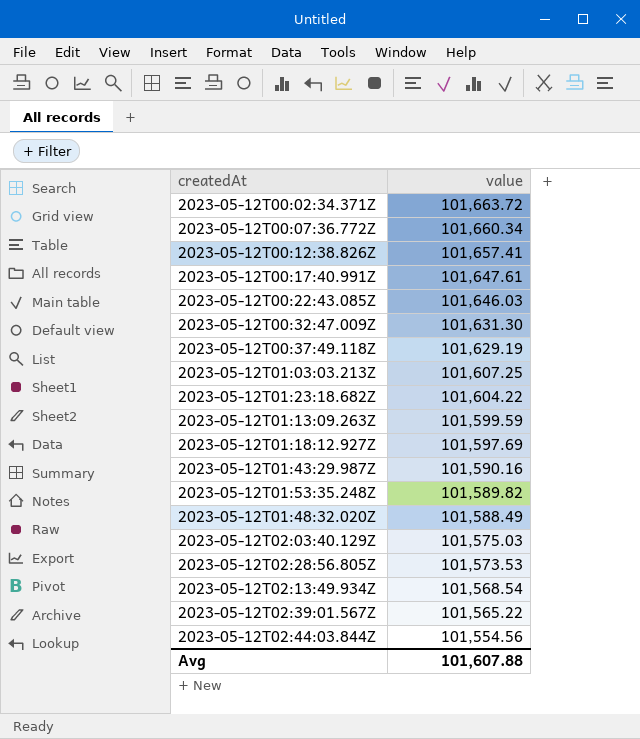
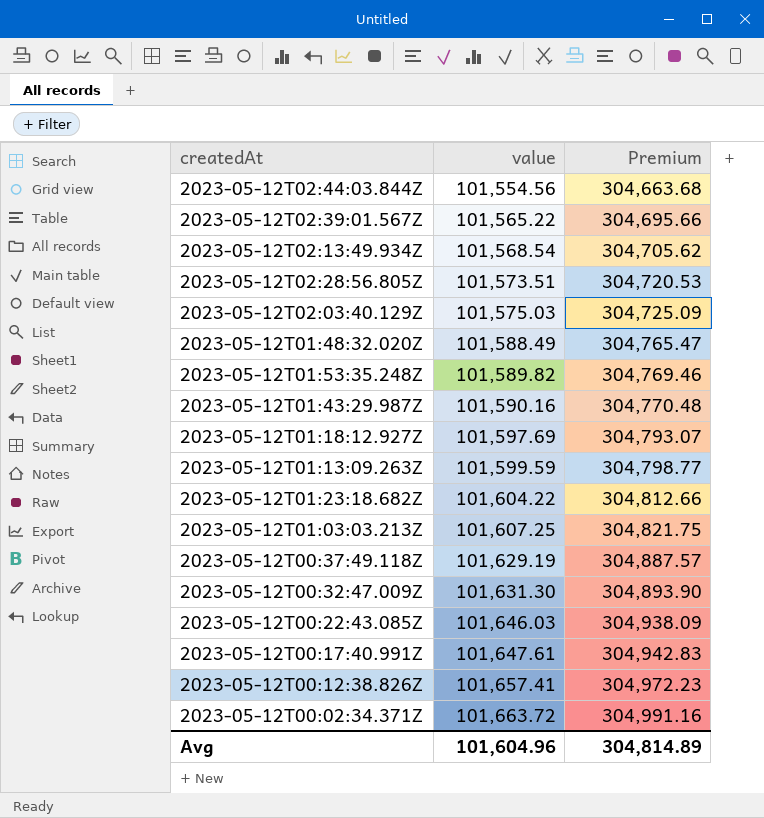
row order: value descending -> value ascending
column Premium | formula: none -> [value] * 3
row 2023-05-12T00:07:36.772Z: 101,660.34 -> none
2023-05-12T02:28:56.805Z | value: 101,573.53 -> 101,573.51
Avg | value: 101,607.88 -> 101,604.96

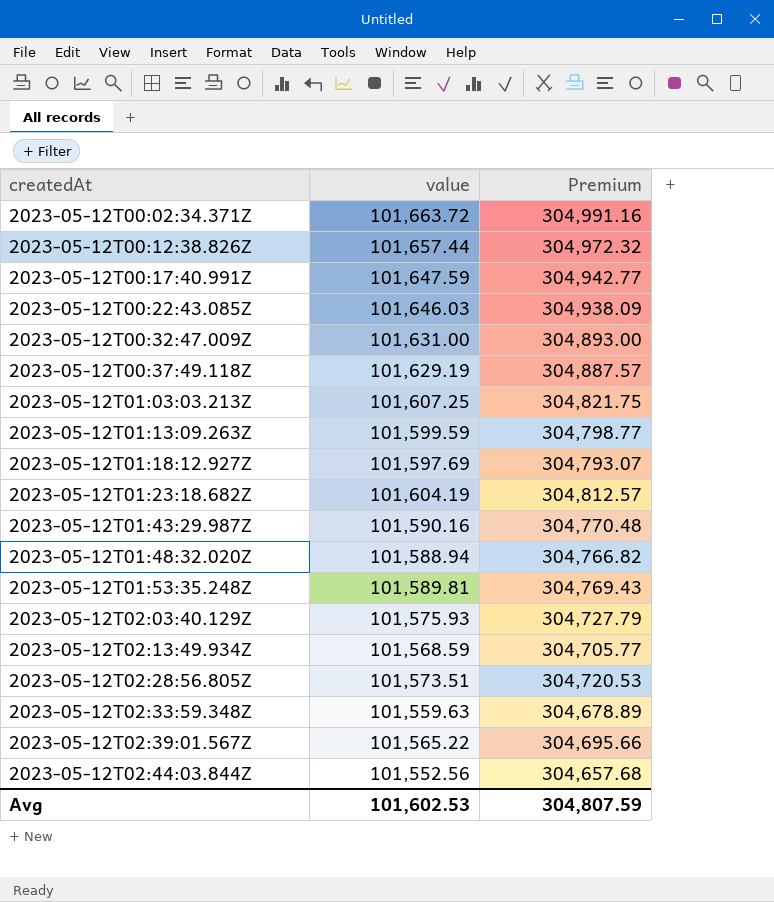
row order: value ascending -> createdAt ascending
2023-05-12T00:12:38.826Z | value: 101,657.41 -> 101,657.44
2023-05-12T00:12:38.826Z | Premium: 304,972.23 -> 304,972.32
2023-05-12T00:17:40.991Z | value: 101,647.61 -> 101,647.59
2023-05-12T00:17:40.991Z | Premium: 304,942.83 -> 304,942.77
2023-05-12T00:32:47.009Z | value: 101,631.30 -> 101,631.00
2023-05-12T00:32:47.009Z | Premium: 304,893.90 -> 304,893.00
2023-05-12T01:23:18.682Z | value: 101,604.22 -> 101,604.19
2023-05-12T01:23:18.682Z | Premium: 304,812.66 -> 304,812.57
2023-05-12T01:48:32.020Z | value: 101,588.49 -> 101,588.94
2023-05-12T01:48:32.020Z | Premium: 304,765.47 -> 304,766.82
2023-05-12T01:53:35.248Z | value: 101,589.82 -> 101,589.81
2023-05-12T01:53:35.248Z | Premium: 304,769.46 -> 304,769.43
2023-05-12T02:03:40.129Z | value: 101,575.03 -> 101,575.93
2023-05-12T02:03:40.129Z | Premium: 304,725.09 -> 304,727.79
2023-05-12T02:13:49.934Z | value: 101,568.54 -> 101,568.59
2023-05-12T02:13:49.934Z | Premium: 304,705.62 -> 304,705.77
row 2023-05-12T02:33:59.348Z: none -> 101,559.63 | 304,678.89
2023-05-12T02:44:03.844Z | value: 101,554.56 -> 101,552.56
2023-05-12T02:44:03.844Z | Premium: 304,663.68 -> 304,657.68
Avg | value: 101,604.96 -> 101,602.53
Avg | Premium: 304,814.89 -> 304,807.59

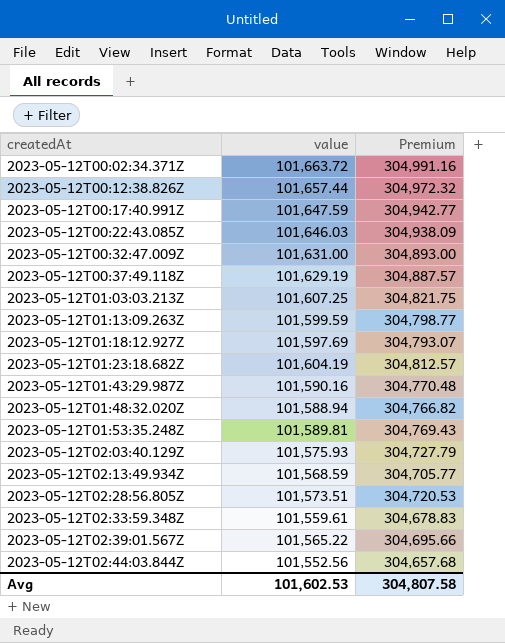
2023-05-12T02:33:59.348Z | value: 101,559.63 -> 101,559.61
2023-05-12T02:33:59.348Z | Premium: 304,678.89 -> 304,678.83
Avg | Premium: 304,807.59 -> 304,807.58

